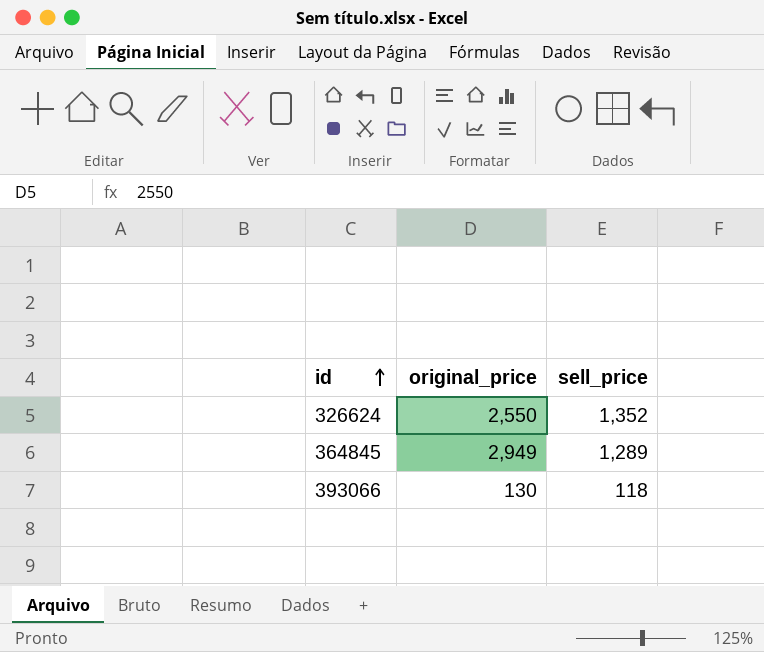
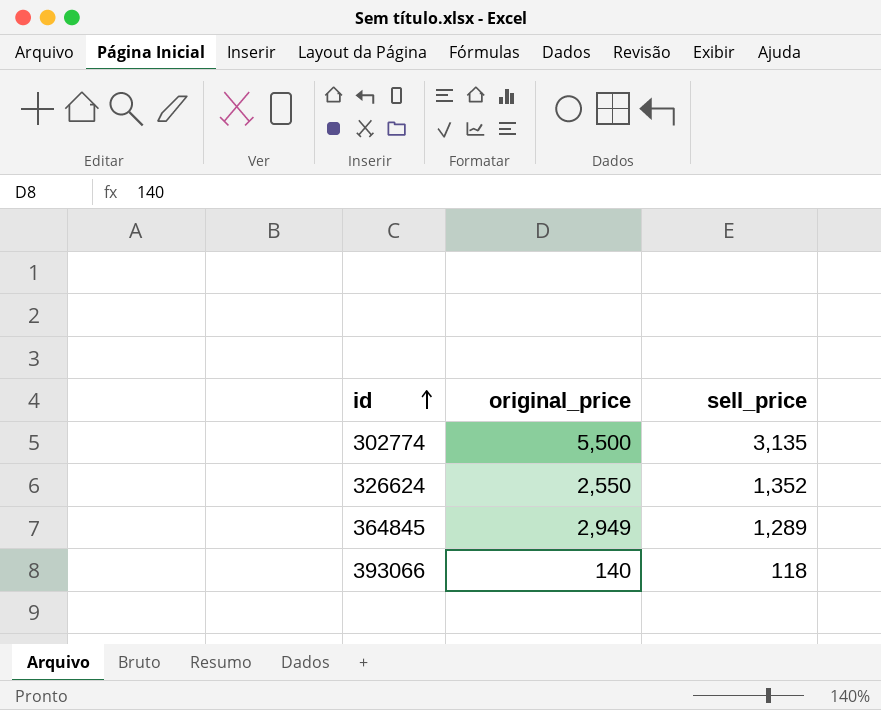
row 302774: none -> 5,500 | 3,135
393066 | original_price: 130 -> 140

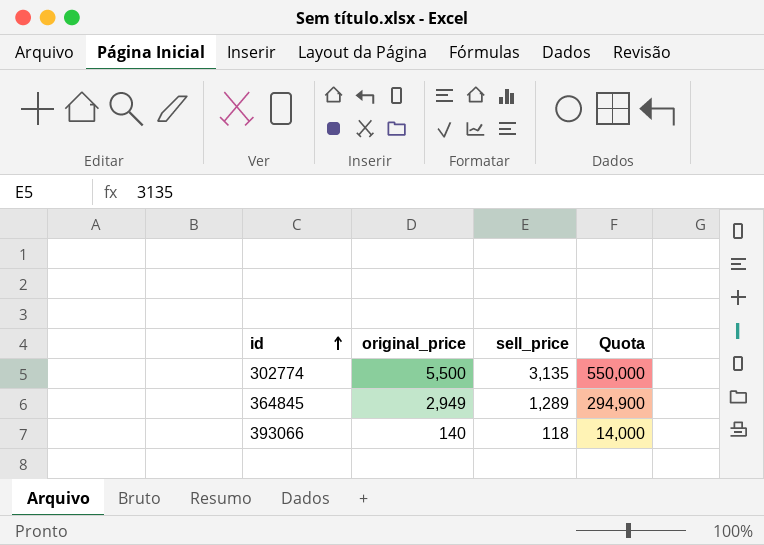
column Quota | formula: none -> [original_price] * 100
row 326624: 2,550 | 1,352 -> none

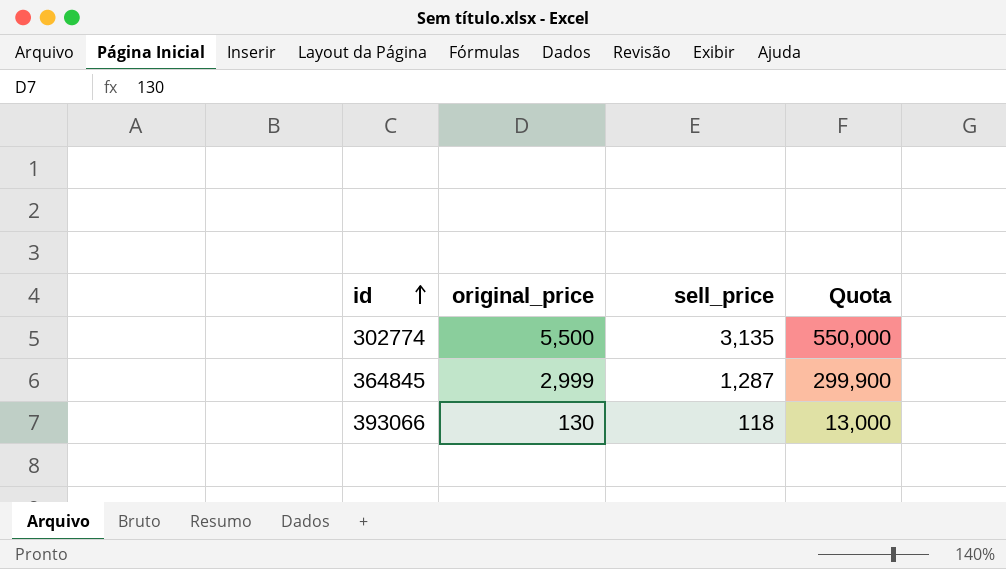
364845 | original_price: 2,949 -> 2,999
364845 | sell_price: 1,289 -> 1,287
364845 | Quota: 294,900 -> 299,900
393066 | original_price: 140 -> 130
393066 | Quota: 14,000 -> 13,000

